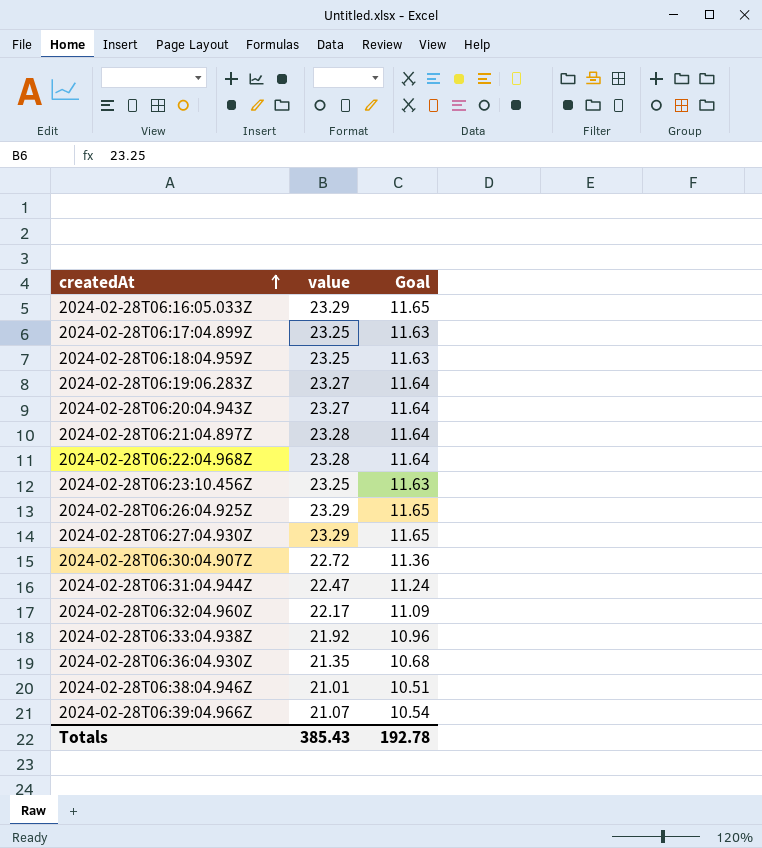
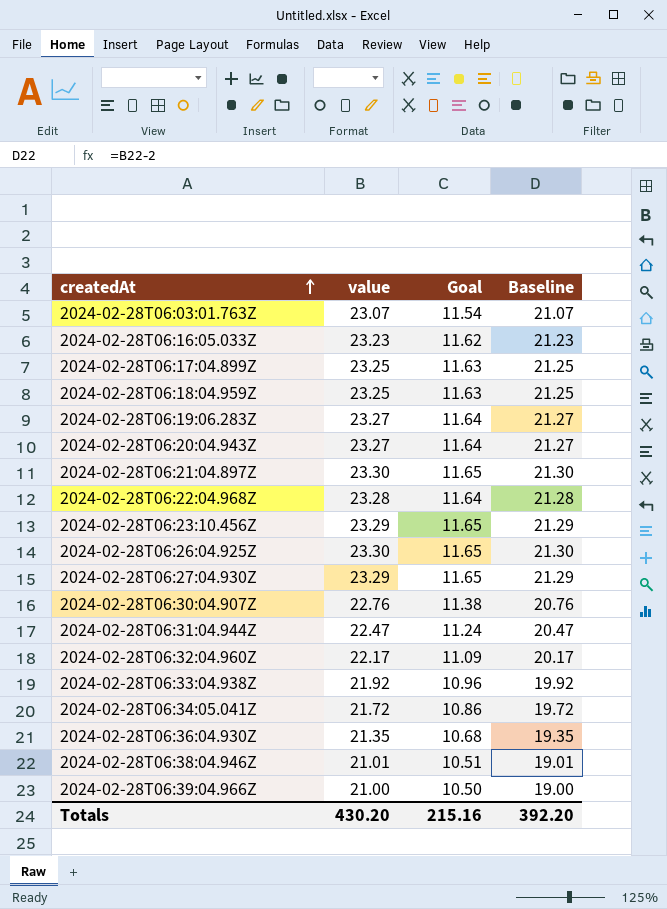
column Baseline | formula: none -> [value] - 2
row 2024-02-28T06:03:01.763Z: none -> 23.07 | 11.54 | 21.07
2024-02-28T06:16:05.033Z | value: 23.29 -> 23.23
2024-02-28T06:16:05.033Z | Goal: 11.65 -> 11.62
2024-02-28T06:21:04.897Z | value: 23.28 -> 23.30
2024-02-28T06:21:04.897Z | Goal: 11.64 -> 11.65
2024-02-28T06:23:10.456Z | value: 23.25 -> 23.29
2024-02-28T06:23:10.456Z | Goal: 11.63 -> 11.65
2024-02-28T06:26:04.925Z | value: 23.29 -> 23.30
2024-02-28T06:30:04.907Z | value: 22.72 -> 22.76
2024-02-28T06:30:04.907Z | Goal: 11.36 -> 11.38
row 2024-02-28T06:34:05.041Z: none -> 21.72 | 10.86 | 19.72
2024-02-28T06:39:04.966Z | value: 21.07 -> 21.00
2024-02-28T06:39:04.966Z | Goal: 10.54 -> 10.50
Totals | value: 385.43 -> 430.20
Totals | Goal: 192.78 -> 215.16

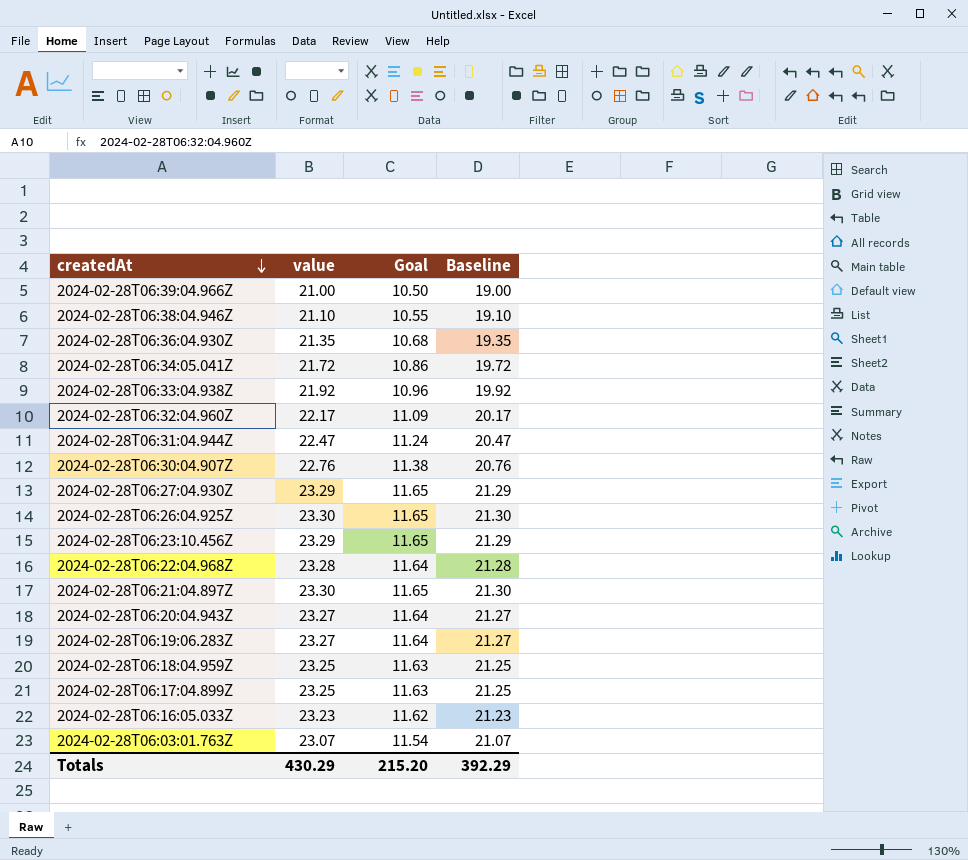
row order: createdAt ascending -> createdAt descending
2024-02-28T06:38:04.946Z | value: 21.01 -> 21.10
2024-02-28T06:38:04.946Z | Goal: 10.51 -> 10.55
2024-02-28T06:38:04.946Z | Baseline: 19.01 -> 19.10
Totals | value: 430.20 -> 430.29
Totals | Goal: 215.16 -> 215.20
Totals | Baseline: 392.20 -> 392.29

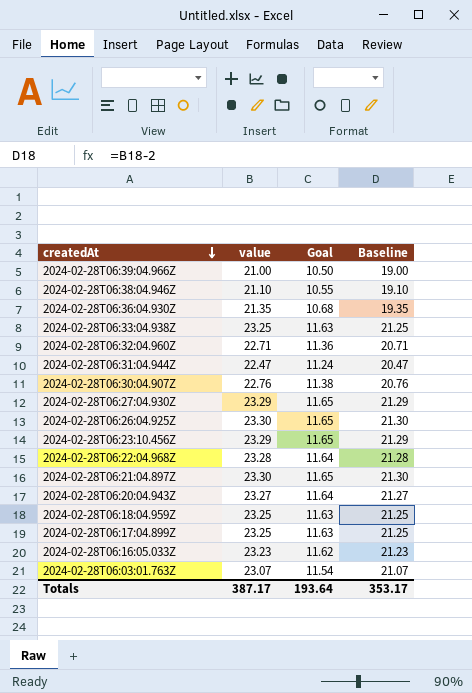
row 2024-02-28T06:34:05.041Z: 21.72 | 10.86 | 19.72 -> none
row 2024-02-28T06:19:06.283Z: 23.27 | 11.64 | 21.27 -> none
2024-02-28T06:33:04.938Z | value: 21.92 -> 23.25
2024-02-28T06:33:04.938Z | Goal: 10.96 -> 11.63
2024-02-28T06:33:04.938Z | Baseline: 19.92 -> 21.25
2024-02-28T06:32:04.960Z | value: 22.17 -> 22.71
2024-02-28T06:32:04.960Z | Goal: 11.09 -> 11.36
2024-02-28T06:32:04.960Z | Baseline: 20.17 -> 20.71
Totals | value: 430.29 -> 387.17
Totals | Goal: 215.20 -> 193.64
Totals | Baseline: 392.29 -> 353.17

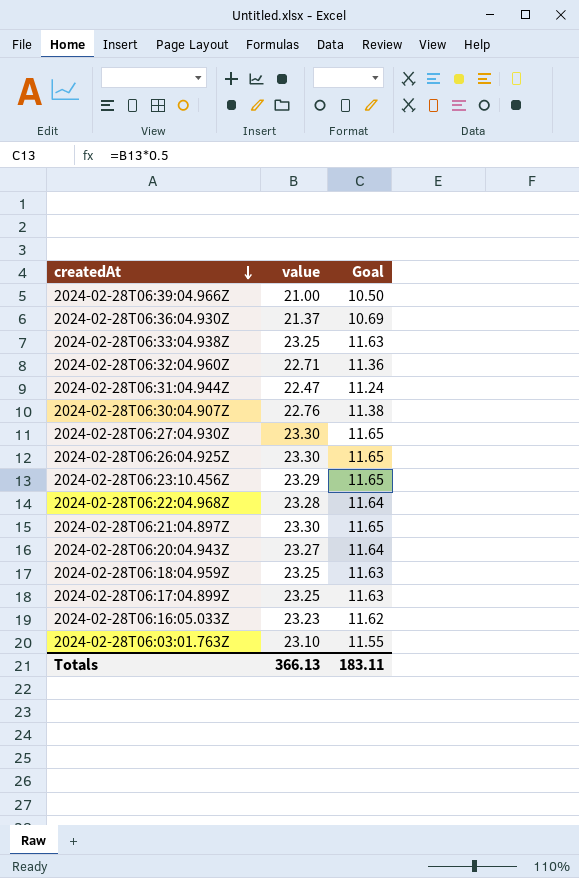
column Baseline | formula: [value] - 2 -> none
row 2024-02-28T06:38:04.946Z: 21.10 | 10.55 | 19.10 -> none
2024-02-28T06:36:04.930Z | value: 21.35 -> 21.37
2024-02-28T06:36:04.930Z | Goal: 10.68 -> 10.69
2024-02-28T06:27:04.930Z | value: 23.29 -> 23.30
2024-02-28T06:03:01.763Z | value: 23.07 -> 23.10
2024-02-28T06:03:01.763Z | Goal: 11.54 -> 11.55
Totals | value: 387.17 -> 366.13
Totals | Goal: 193.64 -> 183.11

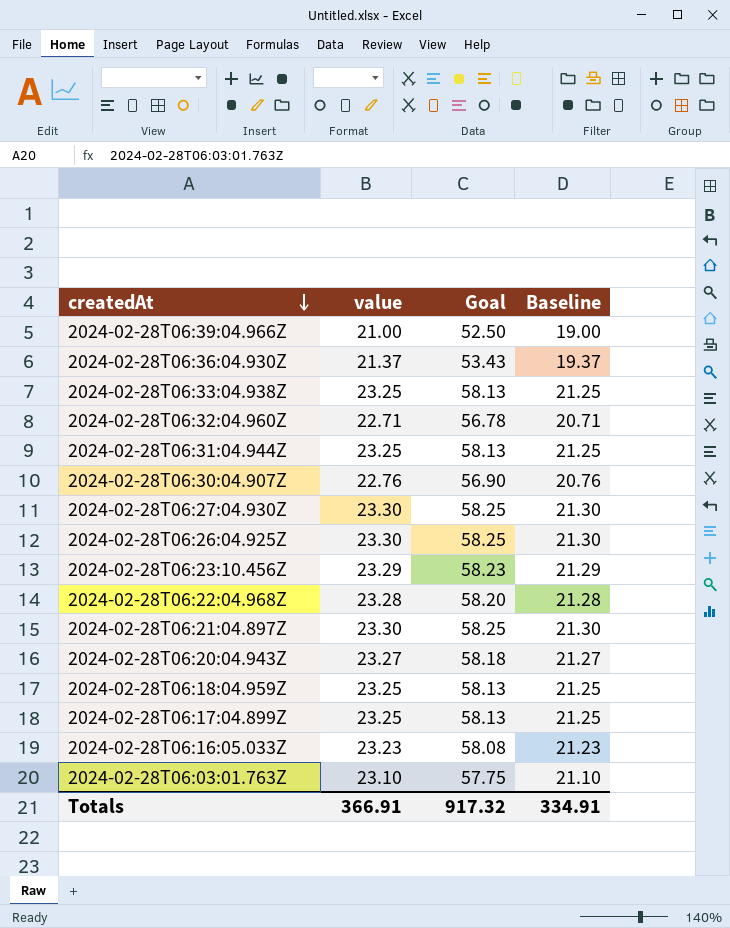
column Goal | formula: [value] * 0.5 -> [value] * 2.5
column Baseline | formula: none -> [value] - 2
2024-02-28T06:31:04.944Z | value: 22.47 -> 23.25
Totals | value: 366.13 -> 366.91
Totals | Goal: 183.11 -> 917.32

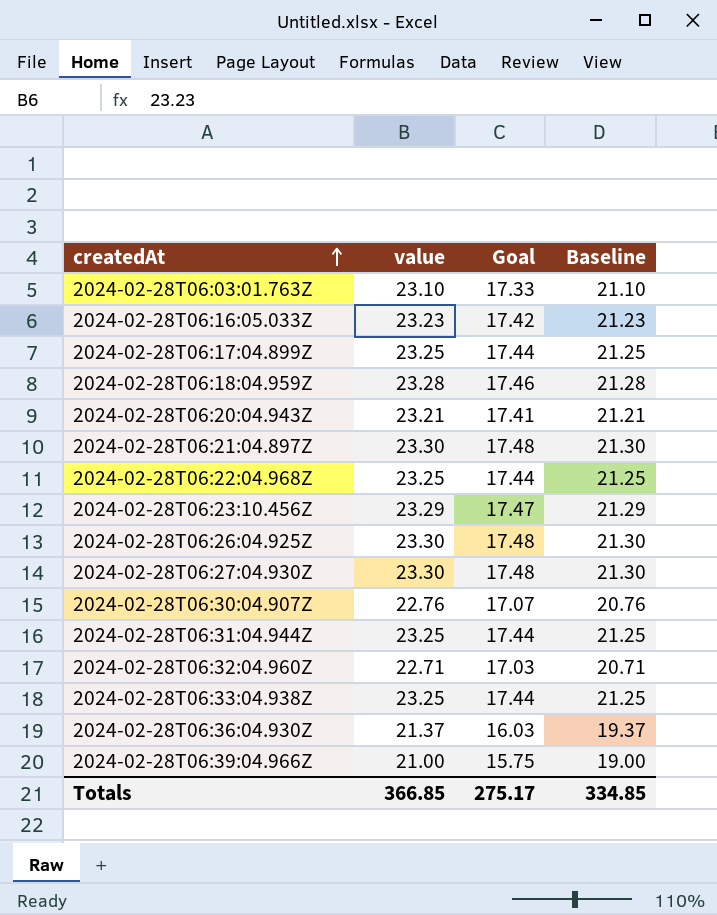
row order: createdAt descending -> createdAt ascending
column Goal | formula: [value] * 2.5 -> [value] * 0.75
2024-02-28T06:18:04.959Z | value: 23.25 -> 23.28
2024-02-28T06:18:04.959Z | Baseline: 21.25 -> 21.28
2024-02-28T06:20:04.943Z | value: 23.27 -> 23.21
2024-02-28T06:20:04.943Z | Baseline: 21.27 -> 21.21
2024-02-28T06:22:04.968Z | value: 23.28 -> 23.25
2024-02-28T06:22:04.968Z | Baseline: 21.28 -> 21.25
Totals | value: 366.91 -> 366.85
Totals | Goal: 917.32 -> 275.17
Totals | Baseline: 334.91 -> 334.85

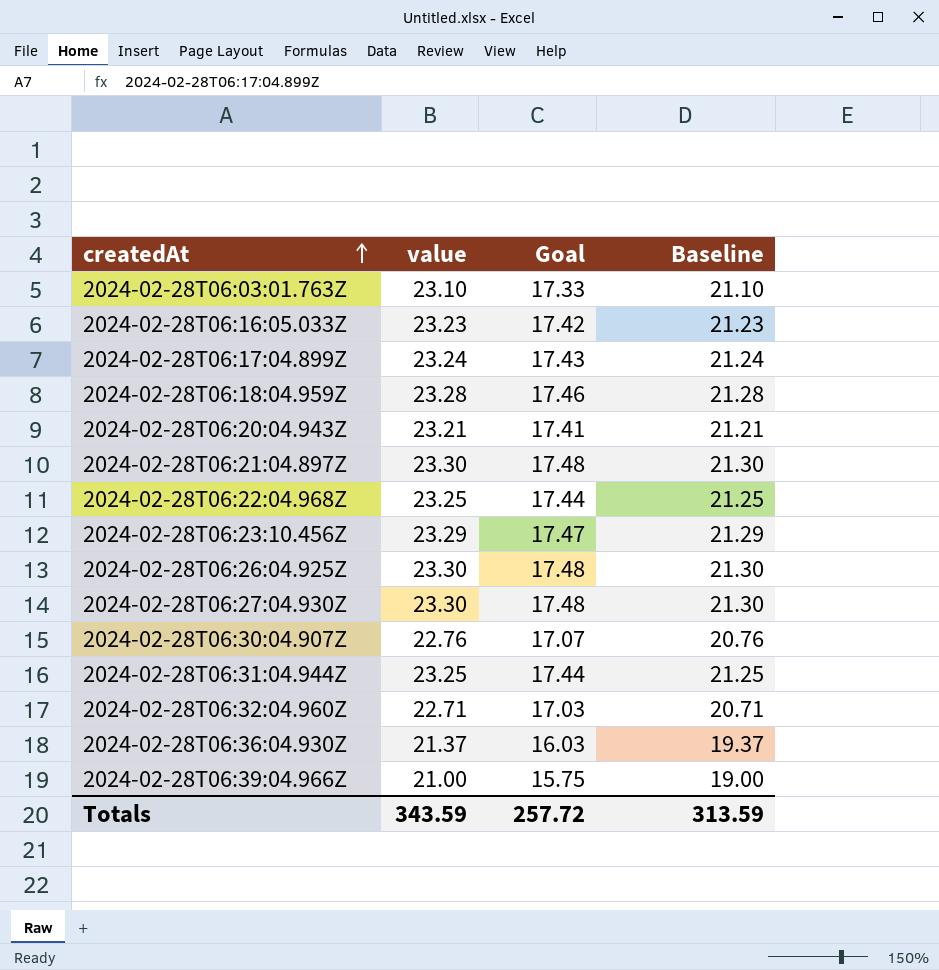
row 2024-02-28T06:33:04.938Z: 23.25 | 17.44 | 21.25 -> none
2024-02-28T06:17:04.899Z | value: 23.25 -> 23.24
2024-02-28T06:17:04.899Z | Goal: 17.44 -> 17.43
2024-02-28T06:17:04.899Z | Baseline: 21.25 -> 21.24
Totals | value: 366.85 -> 343.59
Totals | Goal: 275.17 -> 257.72
Totals | Baseline: 334.85 -> 313.59

